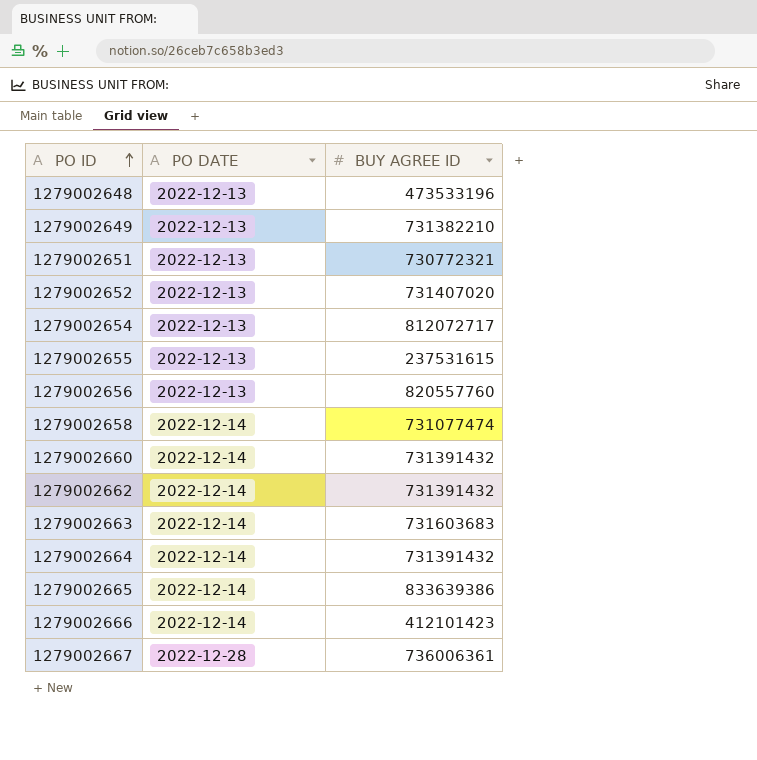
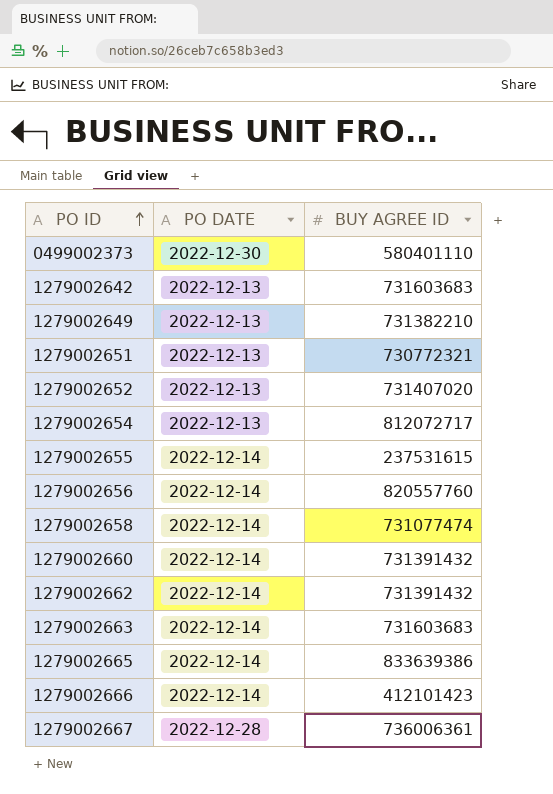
row 1279002648: 2022-12-13 | 473533196 -> none
row 1279002664: 2022-12-14 | 731391432 -> none
row 0499002373: none -> 2022-12-30 | 580401110
row 1279002642: none -> 2022-12-13 | 731603683
1279002655 | PO DATE: 2022-12-13 -> 2022-12-14
1279002656 | PO DATE: 2022-12-13 -> 2022-12-14

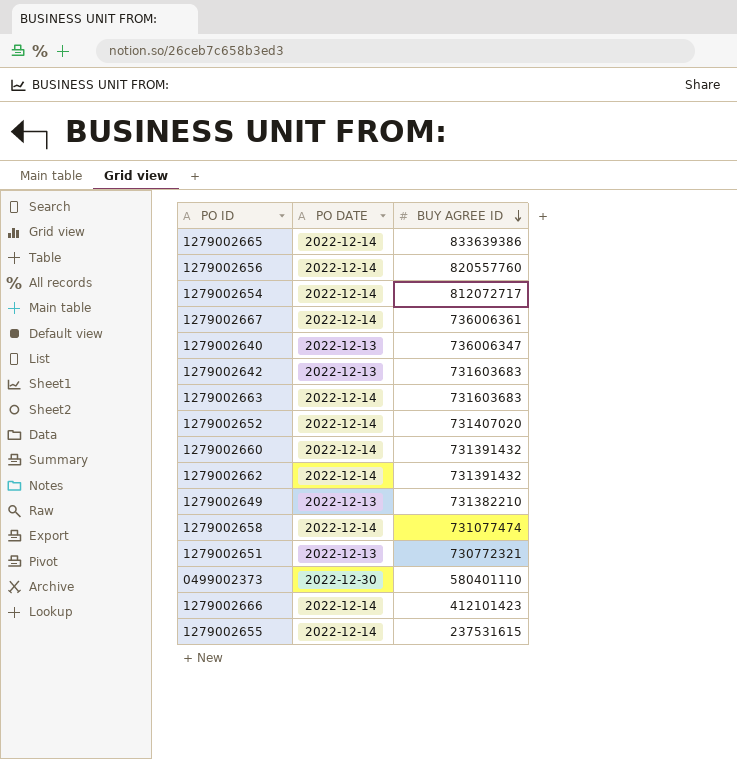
row order: PO ID ascending -> BUY AGREE ID descending
1279002654 | PO DATE: 2022-12-13 -> 2022-12-14
1279002667 | PO DATE: 2022-12-28 -> 2022-12-14
row 1279002640: none -> 2022-12-13 | 736006347
1279002652 | PO DATE: 2022-12-13 -> 2022-12-14

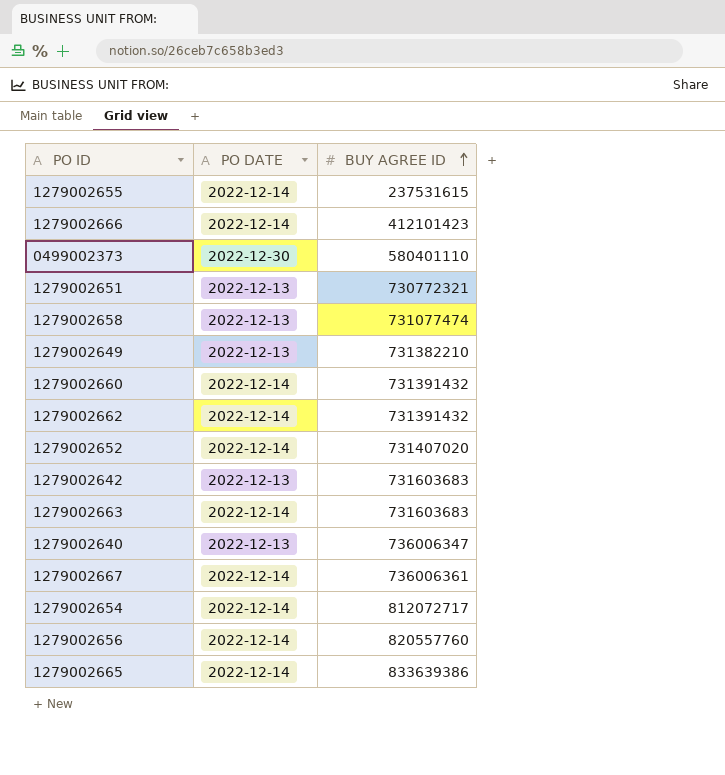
row order: BUY AGREE ID descending -> BUY AGREE ID ascending
1279002658 | PO DATE: 2022-12-14 -> 2022-12-13

